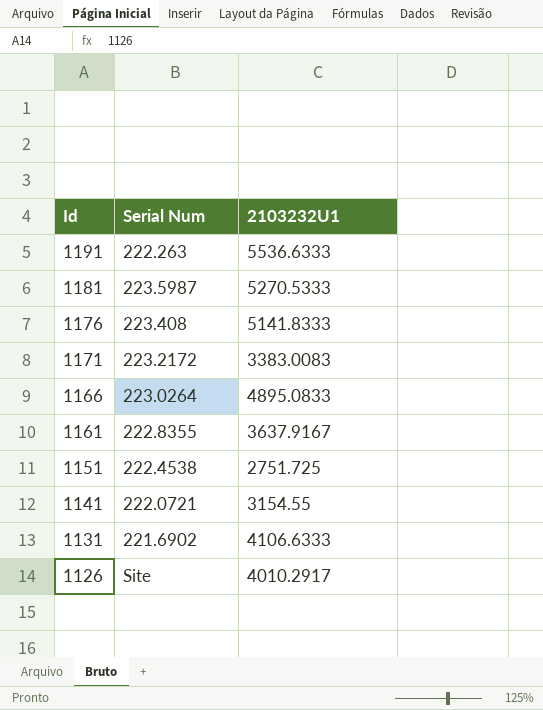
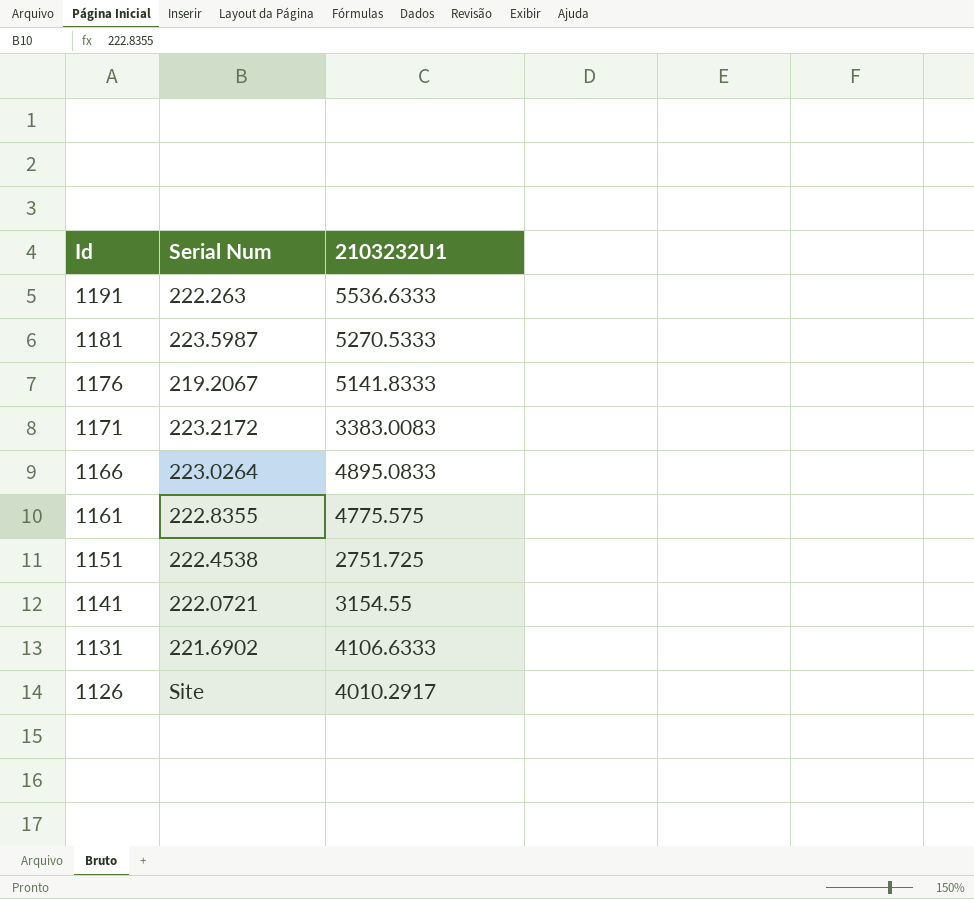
1176 | Serial Num: 223.408 -> 219.2067
1161 | 2103232U1: 3637.9167 -> 4775.575

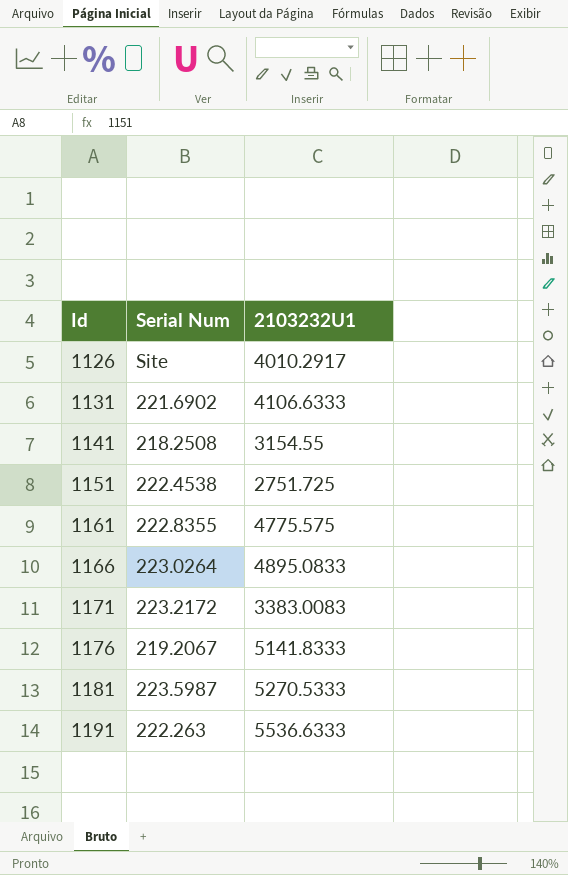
row order: Id descending -> Id ascending
1141 | Serial Num: 222.0721 -> 218.2508

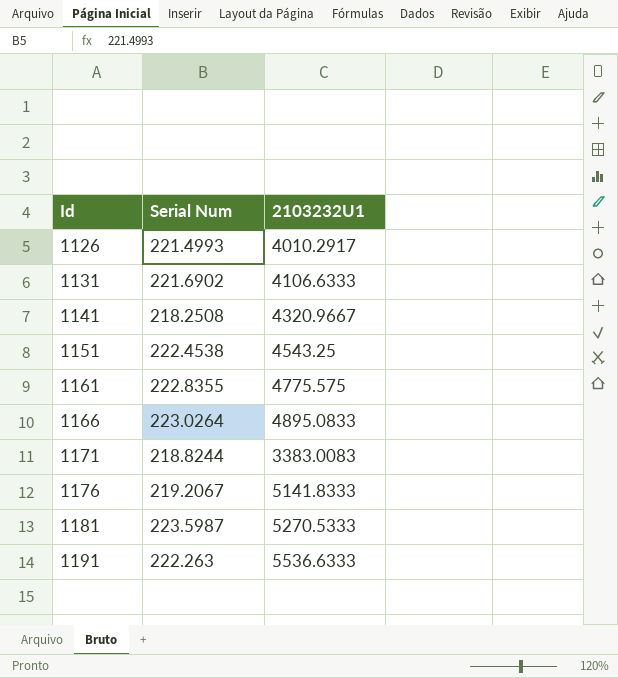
1126 | Serial Num: Site -> 221.4993
1141 | 2103232U1: 3154.55 -> 4320.9667
1151 | 2103232U1: 2751.725 -> 4543.25
1171 | Serial Num: 223.2172 -> 218.8244

